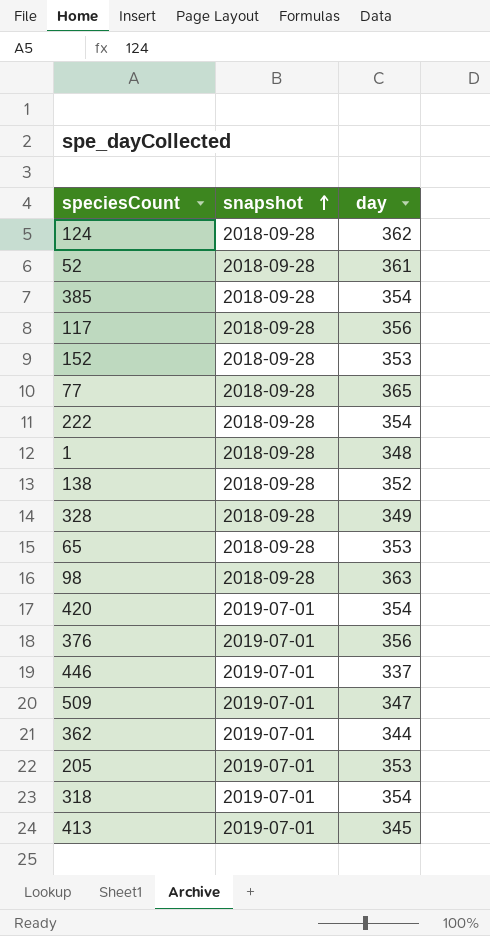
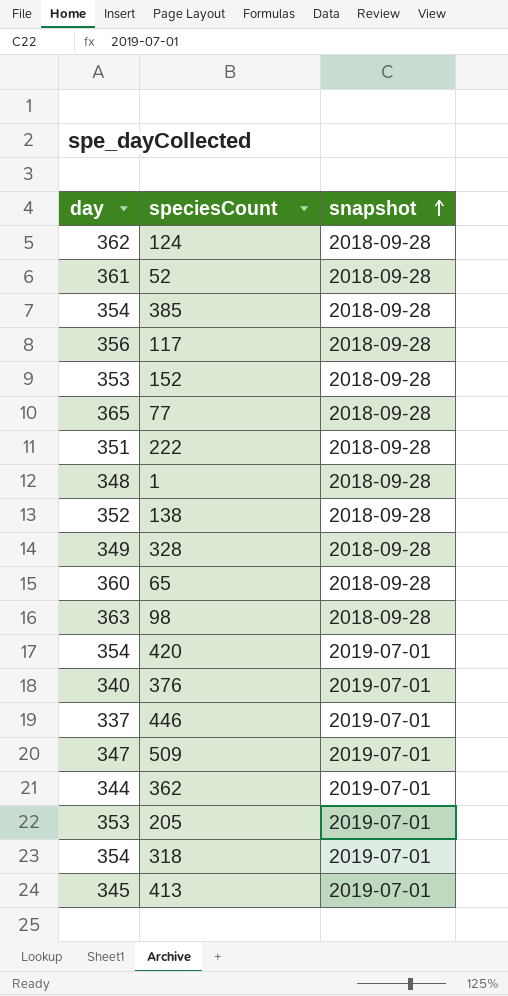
column day | position: 3 -> 1
222 | day: 354 -> 351
65 | day: 353 -> 360
376 | day: 356 -> 340

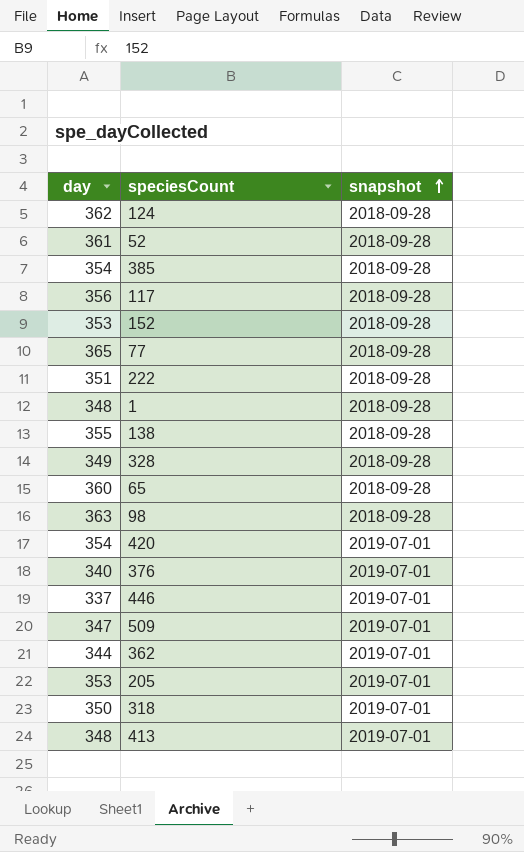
138 | day: 352 -> 355
318 | day: 354 -> 350
413 | day: 345 -> 348

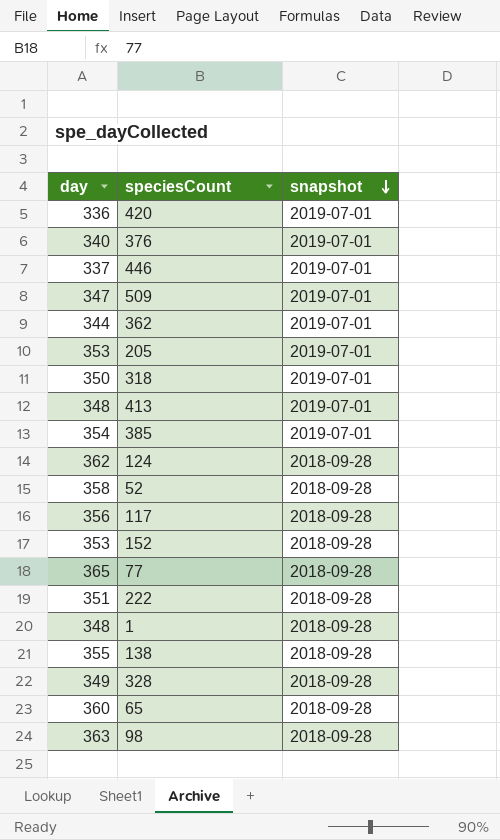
row order: snapshot ascending -> snapshot descending
420 | day: 354 -> 336
385 | snapshot: 2018-09-28 -> 2019-07-01
52 | day: 361 -> 358

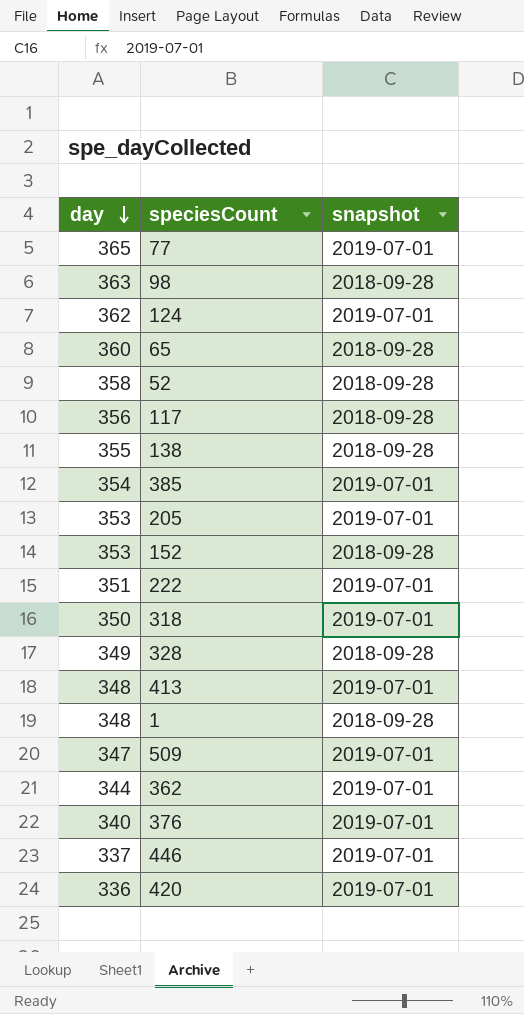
row order: snapshot descending -> day descending
77 | snapshot: 2018-09-28 -> 2019-07-01
124 | snapshot: 2018-09-28 -> 2019-07-01
222 | snapshot: 2018-09-28 -> 2019-07-01

